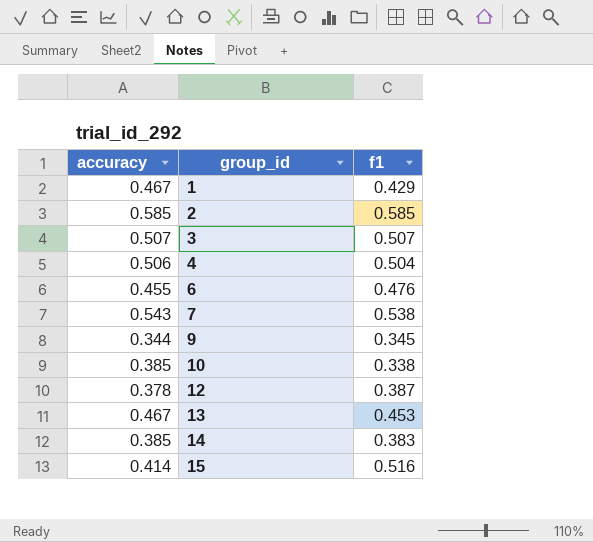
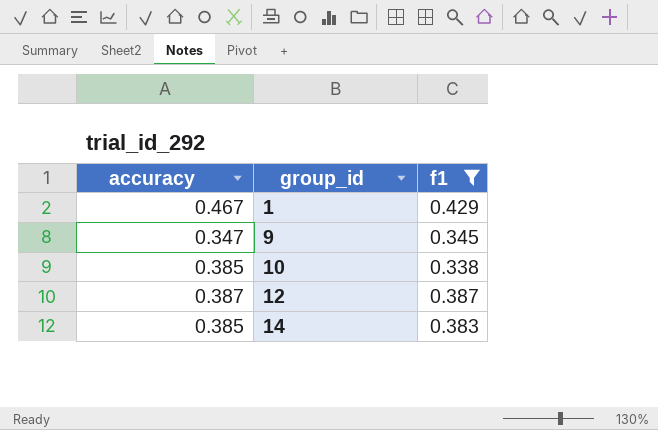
filter: none -> f1 <= 0.429
9 | accuracy: 0.344 -> 0.347
12 | accuracy: 0.378 -> 0.387

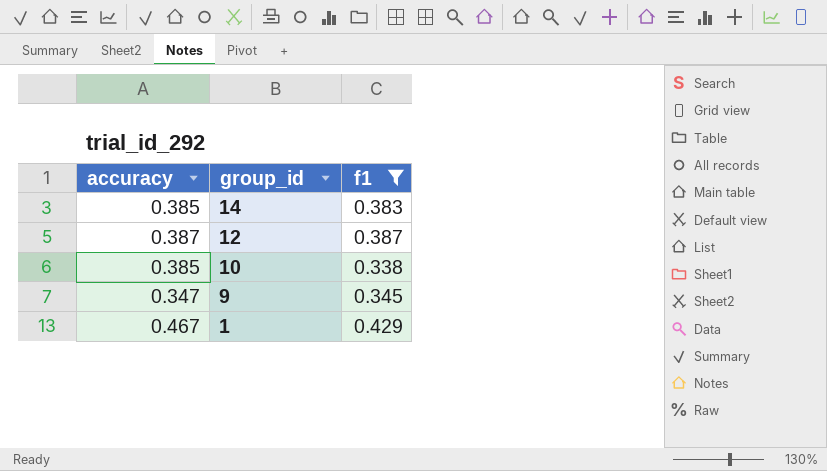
row order: group_id ascending -> group_id descending

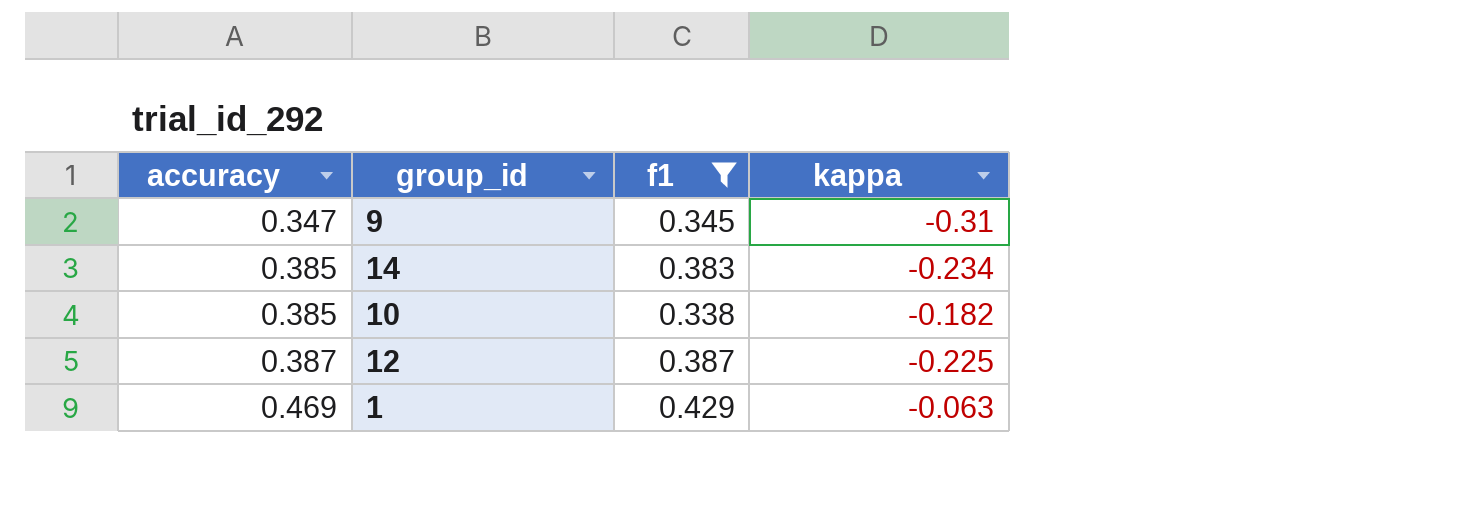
row order: group_id descending -> accuracy ascending
column kappa | position: none -> 4
1 | accuracy: 0.467 -> 0.469

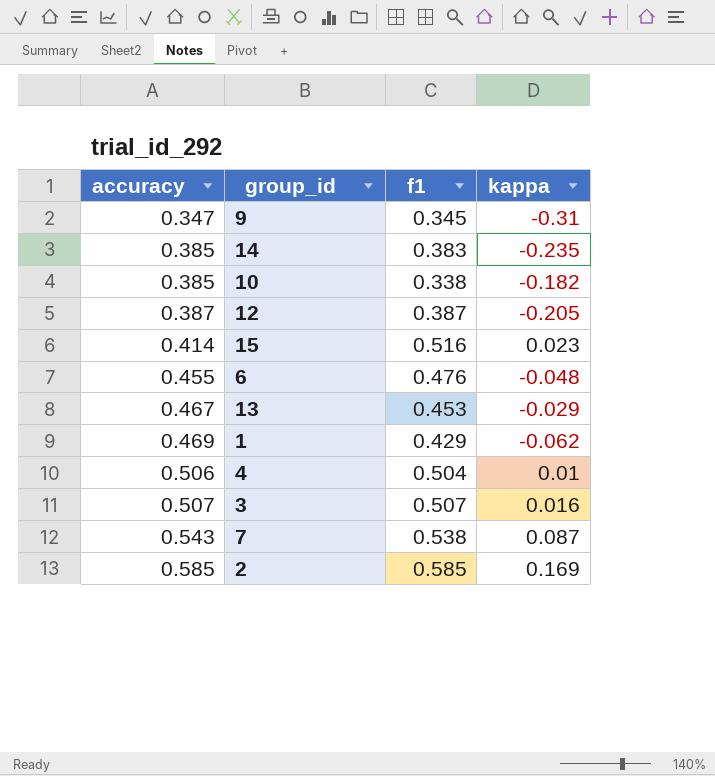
filter: f1 <= 0.429 -> none
14 | kappa: -0.234 -> -0.235
12 | kappa: -0.225 -> -0.205
1 | kappa: -0.063 -> -0.062

